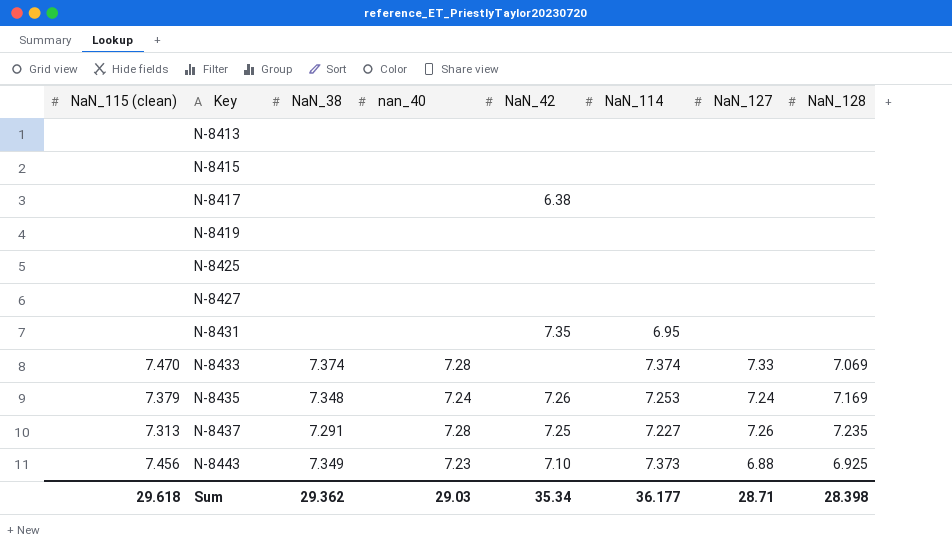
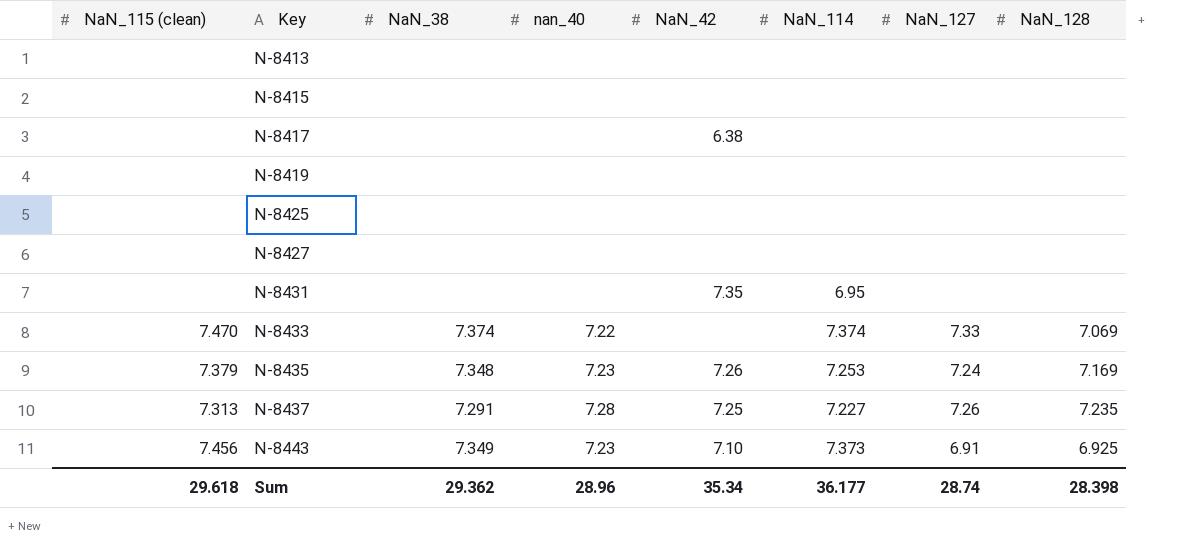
N-8433 | nan_40: 7.28 -> 7.22
N-8435 | nan_40: 7.24 -> 7.23
N-8443 | NaN_127: 6.88 -> 6.91
Sum | nan_40: 29.03 -> 28.96
Sum | NaN_127: 28.71 -> 28.74

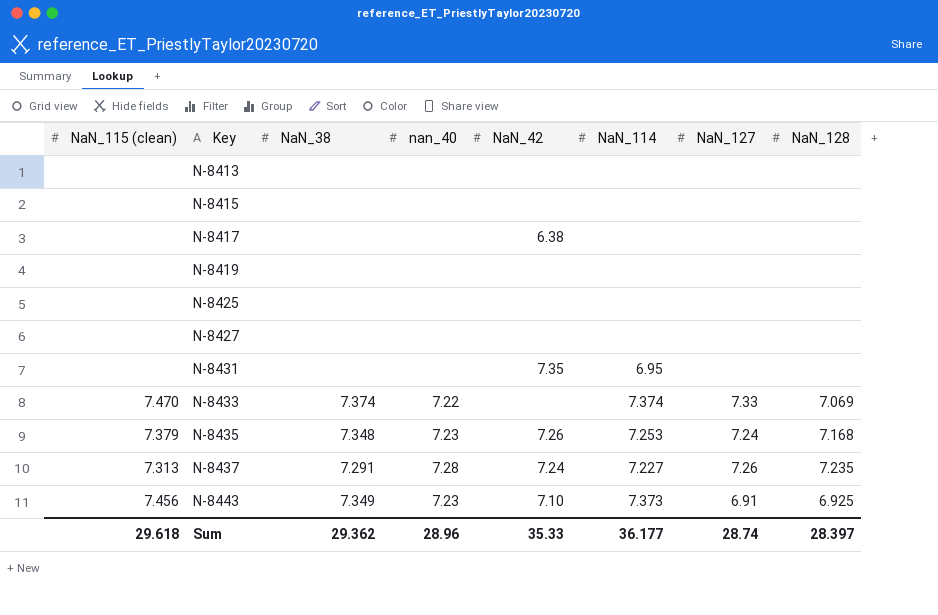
N-8435 | NaN_128: 7.169 -> 7.168
N-8437 | NaN_42: 7.25 -> 7.24
Sum | NaN_42: 35.34 -> 35.33
Sum | NaN_128: 28.398 -> 28.397

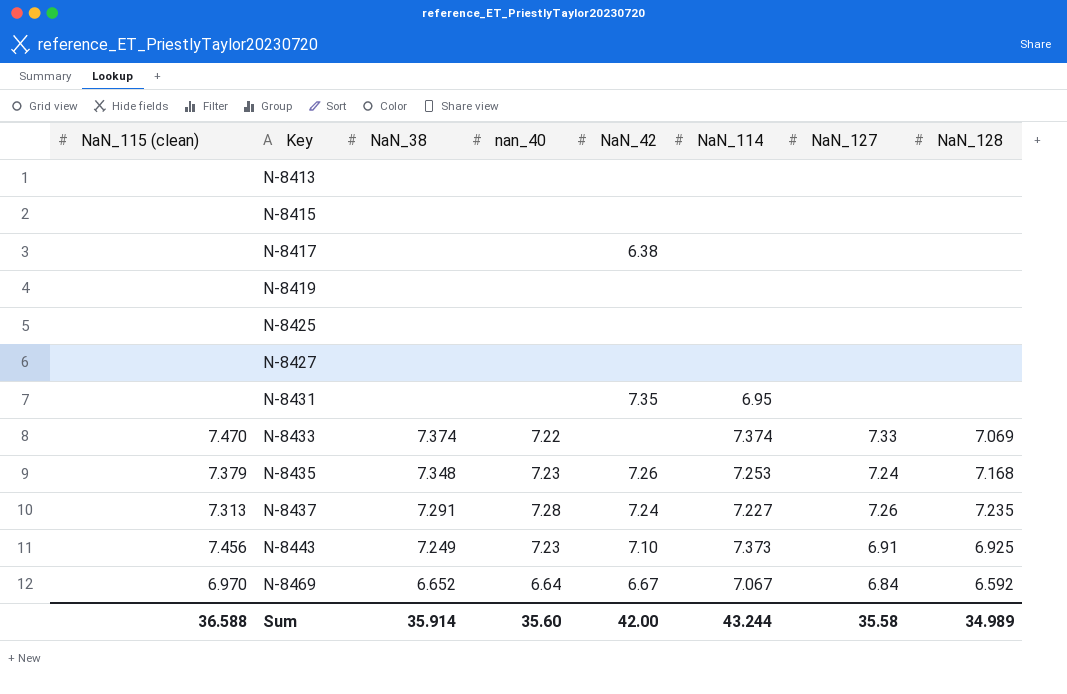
N-8443 | NaN_38: 7.349 -> 7.249
row N-8469: none -> 6.970 | 6.652 | 6.64 | 6.67 | 7.067 | 6.84 | 6.592
Sum | NaN_115 (clean): 29.618 -> 36.588
Sum | NaN_38: 29.362 -> 35.914
Sum | nan_40: 28.96 -> 35.60
Sum | NaN_42: 35.33 -> 42.00
Sum | NaN_114: 36.177 -> 43.244
Sum | NaN_127: 28.74 -> 35.58
Sum | NaN_128: 28.397 -> 34.989

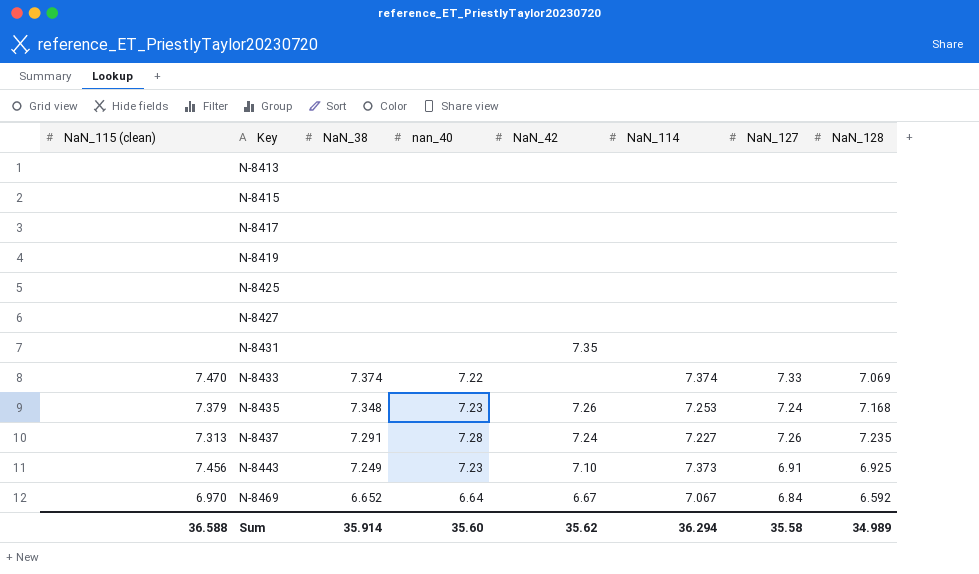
N-8417 | NaN_42: 6.38 -> none
N-8431 | NaN_114: 6.95 -> none
Sum | NaN_42: 42.00 -> 35.62
Sum | NaN_114: 43.244 -> 36.294

